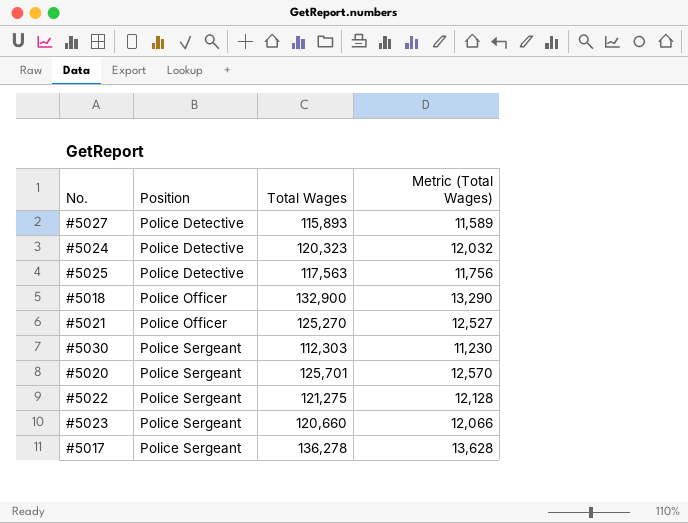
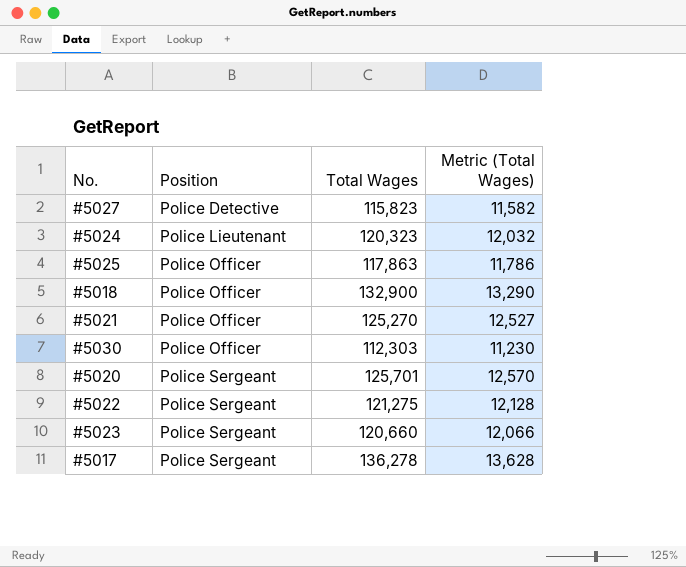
#5027 | Total Wages: 115,893 -> 115,823
#5027 | Metric (Total Wages): 11,589 -> 11,582
#5024 | Position: Police Detective -> Police Lieutenant
#5025 | Position: Police Detective -> Police Officer
#5025 | Total Wages: 117,563 -> 117,863
#5025 | Metric (Total Wages): 11,756 -> 11,786
#5030 | Position: Police Sergeant -> Police Officer

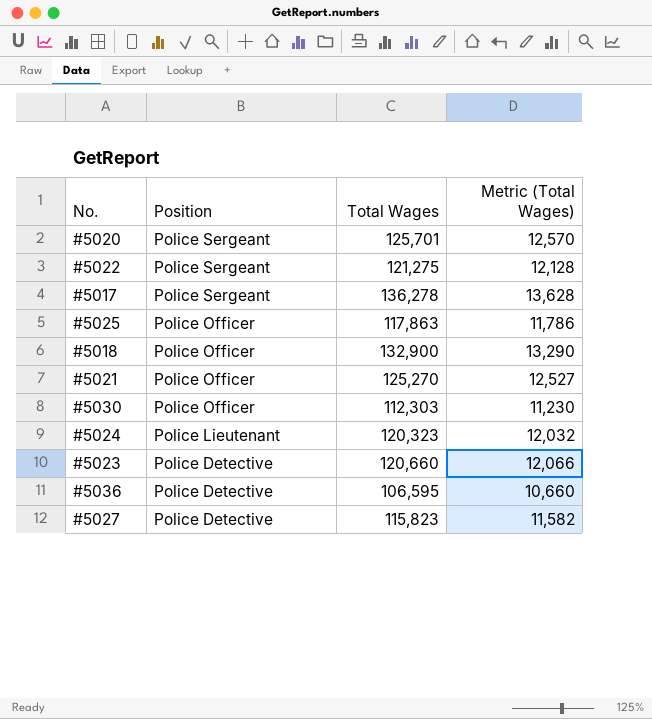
row order: Position ascending -> Position descending
#5023 | Position: Police Sergeant -> Police Detective
row #5036: none -> Police Detective | 106,595 | 10,660

